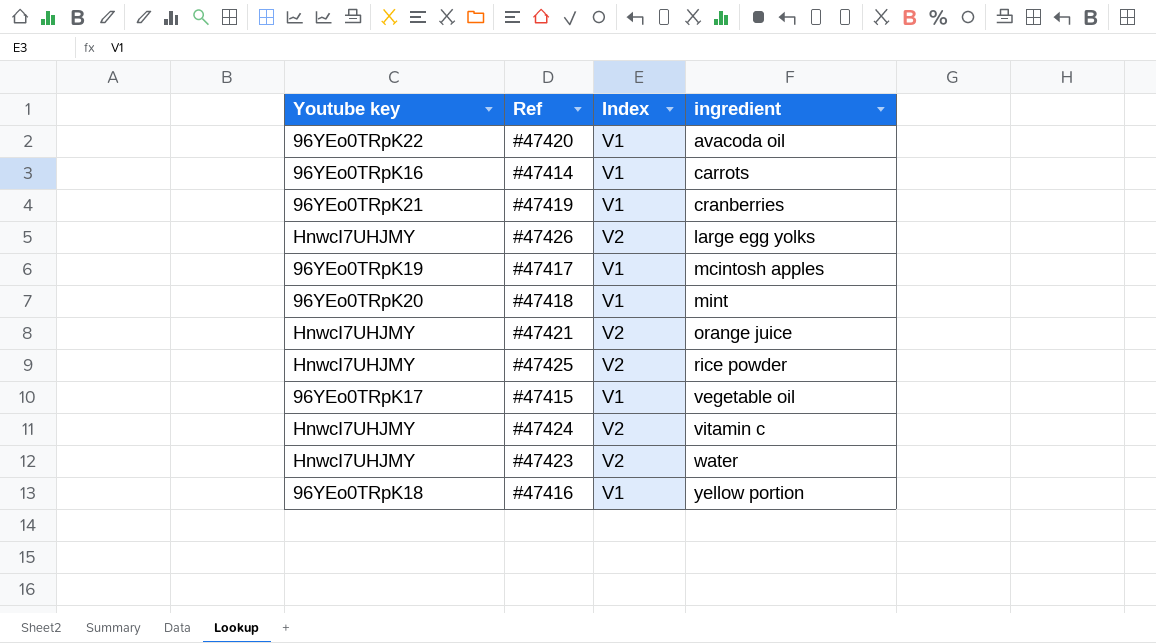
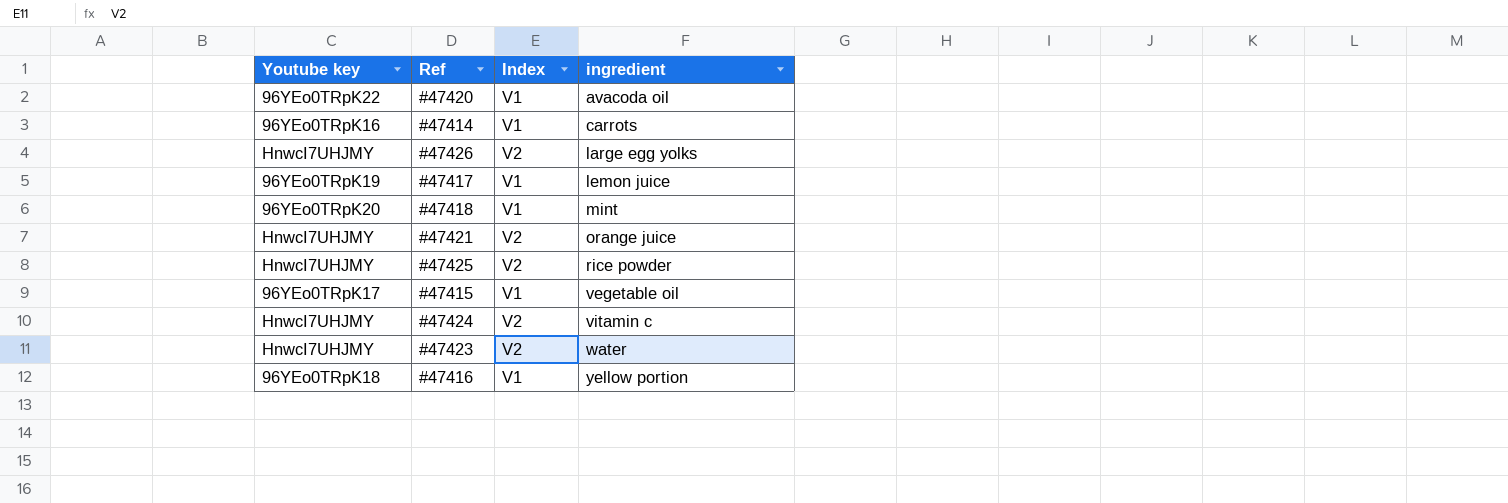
row #47419: 96YEo0TRpK21 | V1 | cranberries -> none
#47417 | ingredient: mcintosh apples -> lemon juice

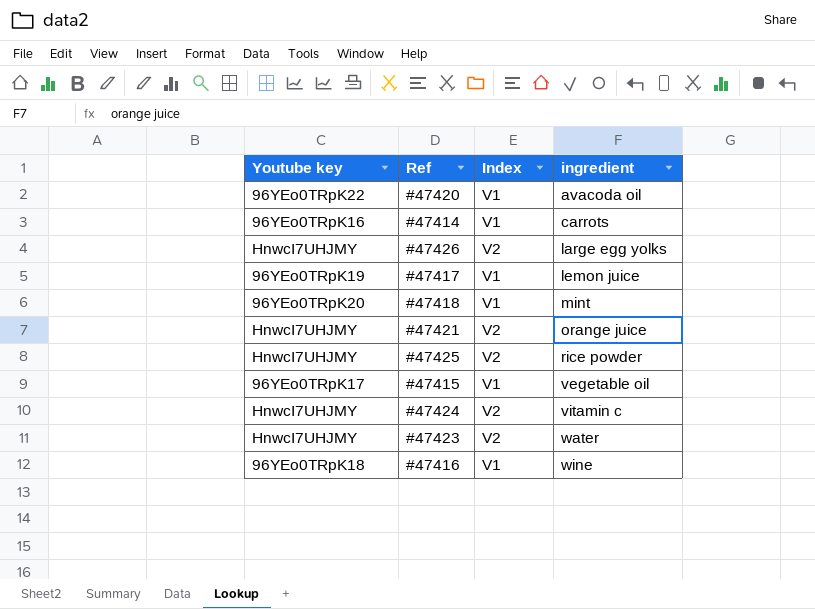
#47416 | ingredient: yellow portion -> wine

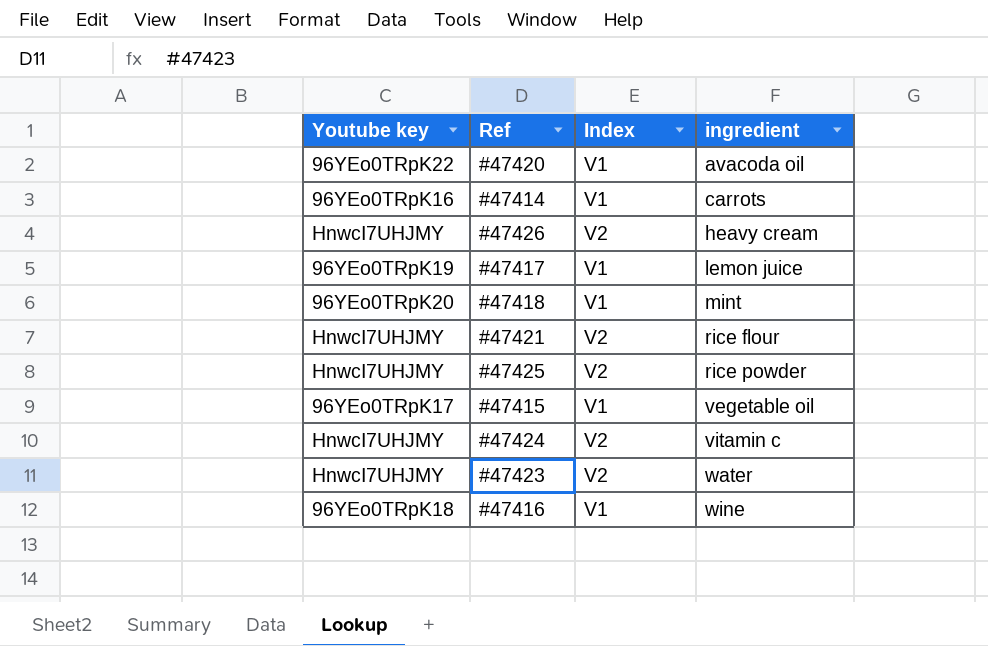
#47426 | ingredient: large egg yolks -> heavy cream
#47421 | ingredient: orange juice -> rice flour

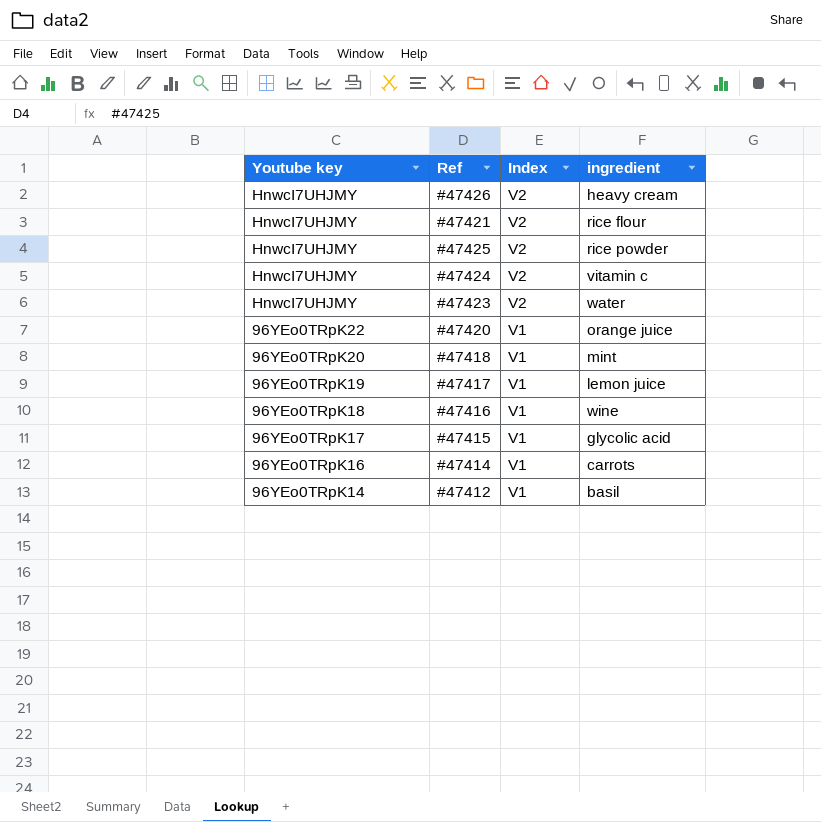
row order: ingredient ascending -> Youtube key descending
#47420 | ingredient: avacoda oil -> orange juice
#47415 | ingredient: vegetable oil -> glycolic acid
row #47412: none -> 96YEo0TRpK14 | V1 | basil

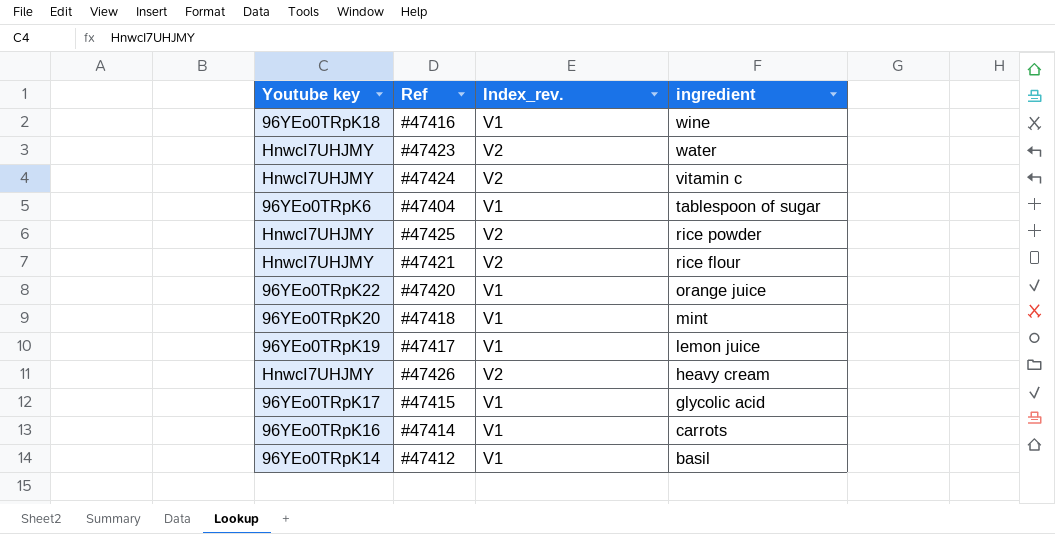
row order: Youtube key descending -> ingredient descending
column name: Index -> Index_rev.
row #47404: none -> 96YEo0TRpK6 | V1 | tablespoon of sugar

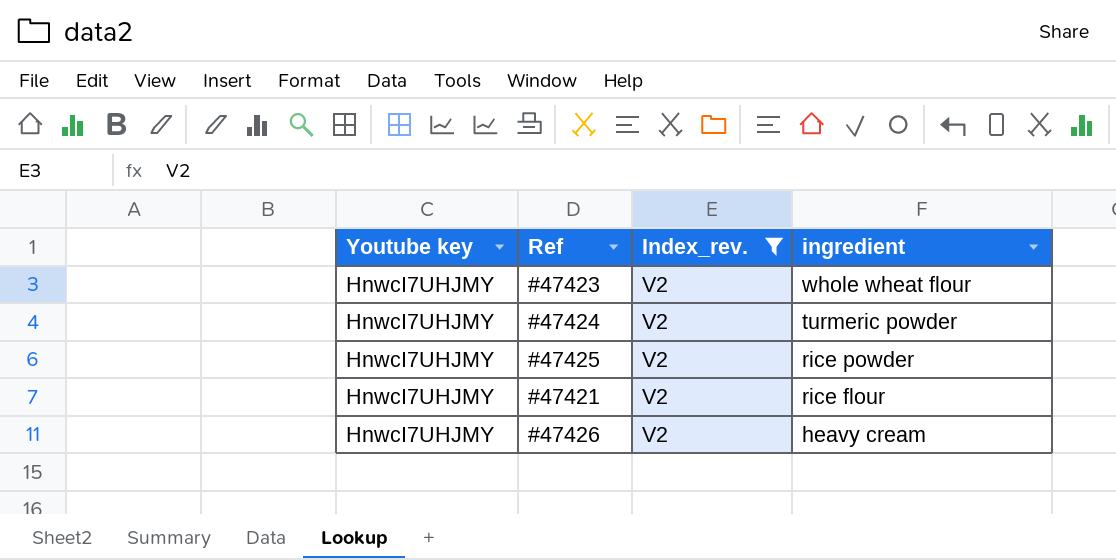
filter: none -> Index_rev. = V2
#47423 | ingredient: water -> whole wheat flour
#47424 | ingredient: vitamin c -> turmeric powder

